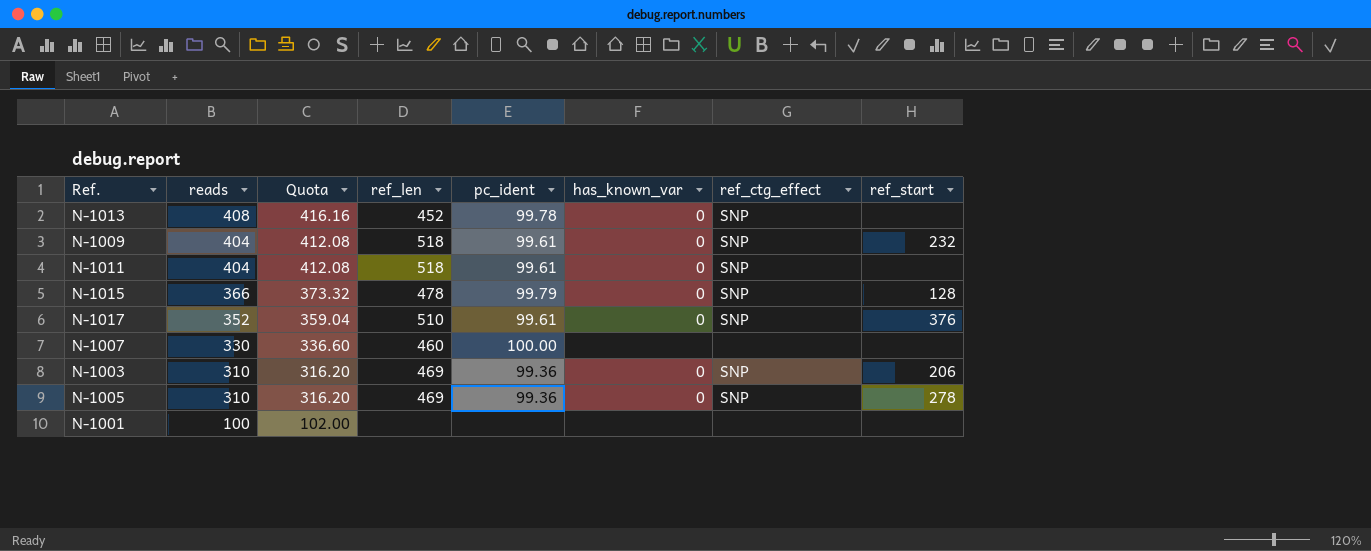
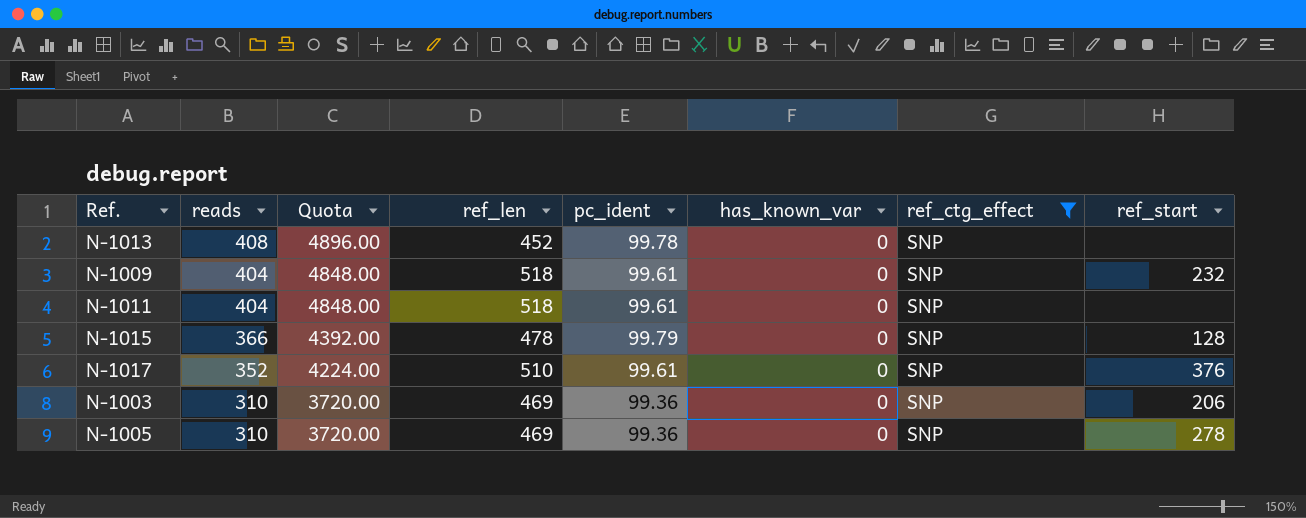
filter: none -> ref_ctg_effect = SNP
column Quota | formula: [reads] * 1.02 -> [reads] * 12

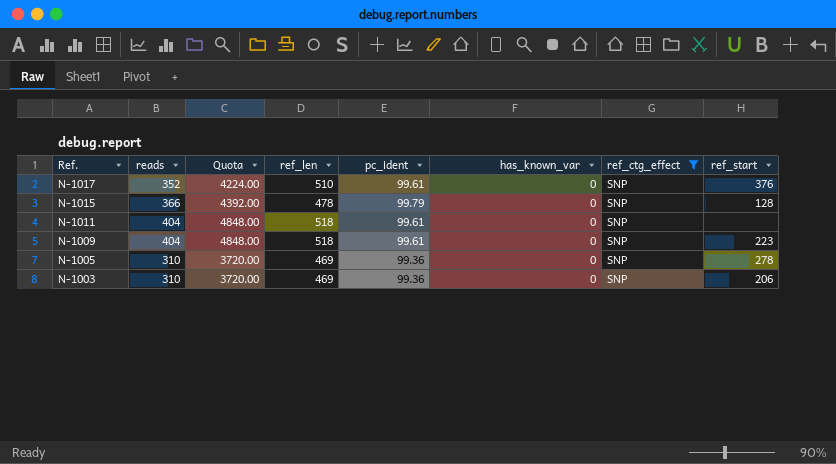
row order: reads descending -> Ref. descending
row N-1013: 408 | 4896.00 | 452 | 99.78 | 0 | SNP | none -> none
N-1009 | ref_start: 232 -> 223

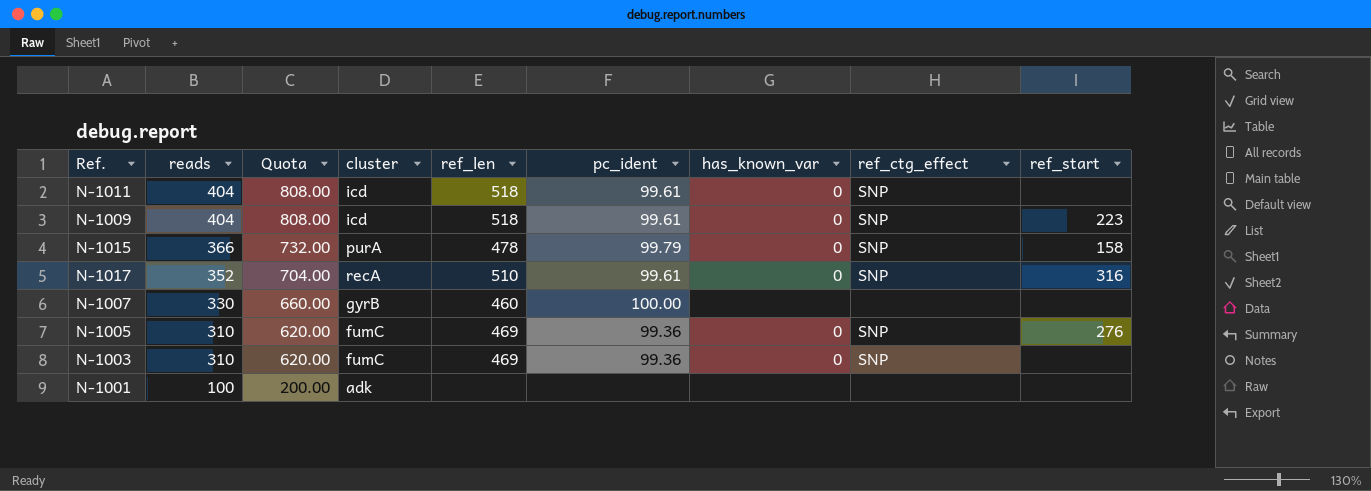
filter: ref_ctg_effect = SNP -> none
row order: Ref. descending -> reads descending
column Quota | formula: [reads] * 12 -> [reads] * 2
column cluster | position: none -> 4
N-1015 | ref_start: 128 -> 158
N-1017 | ref_start: 376 -> 316
N-1005 | ref_start: 278 -> 276
N-1003 | ref_start: 206 -> none

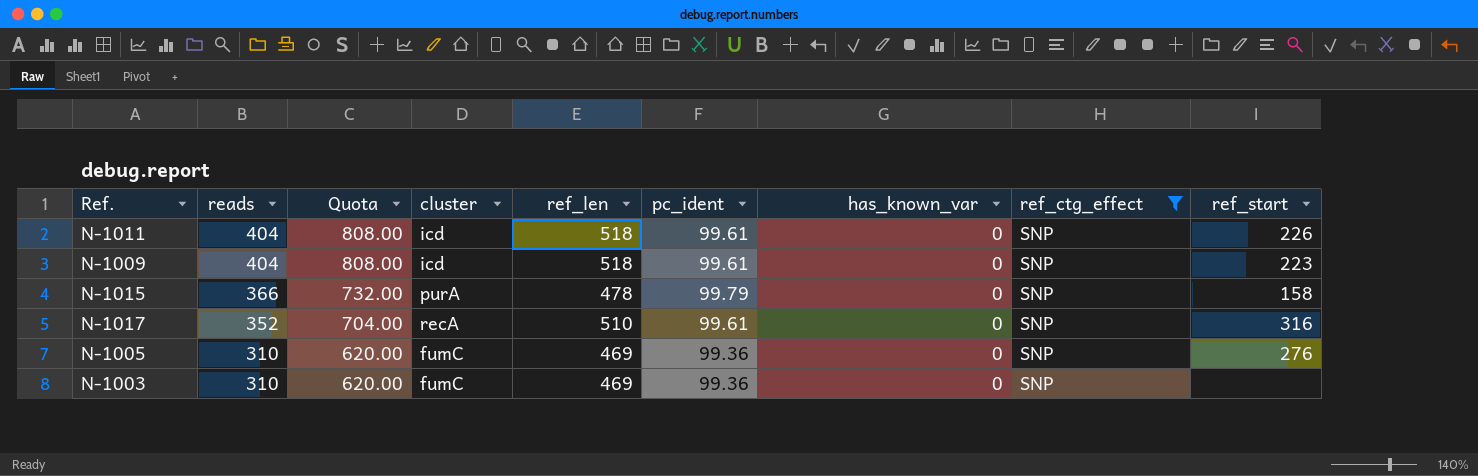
filter: none -> ref_ctg_effect = SNP
N-1011 | ref_start: none -> 226

